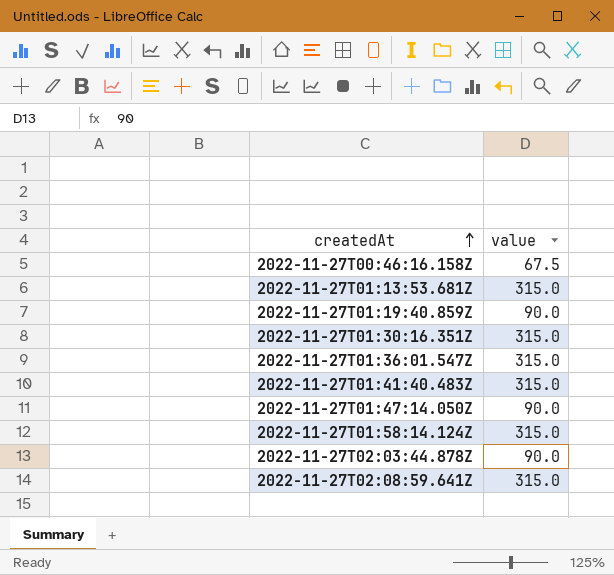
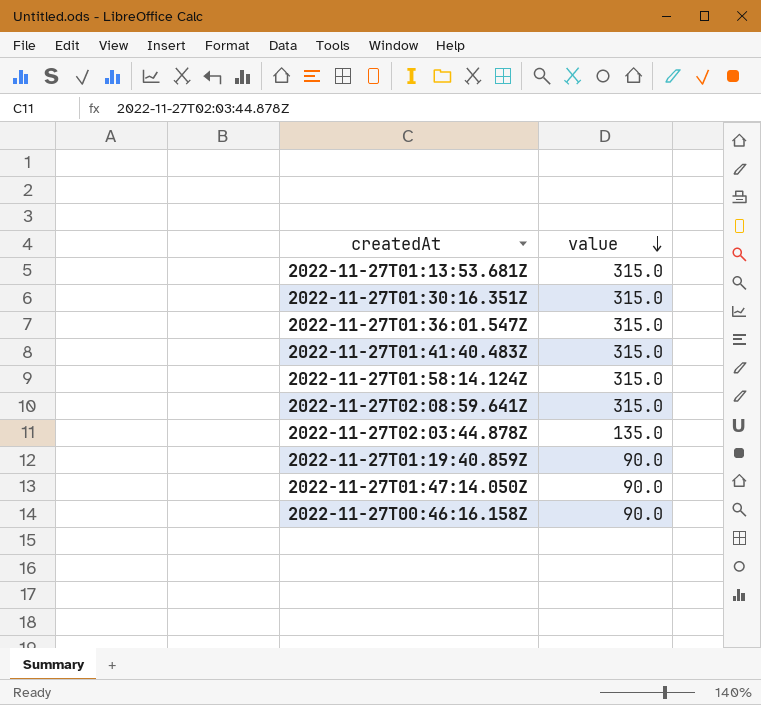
row order: createdAt ascending -> value descending
2022-11-27T02:03:44.878Z | value: 90.0 -> 135.0
2022-11-27T00:46:16.158Z | value: 67.5 -> 90.0

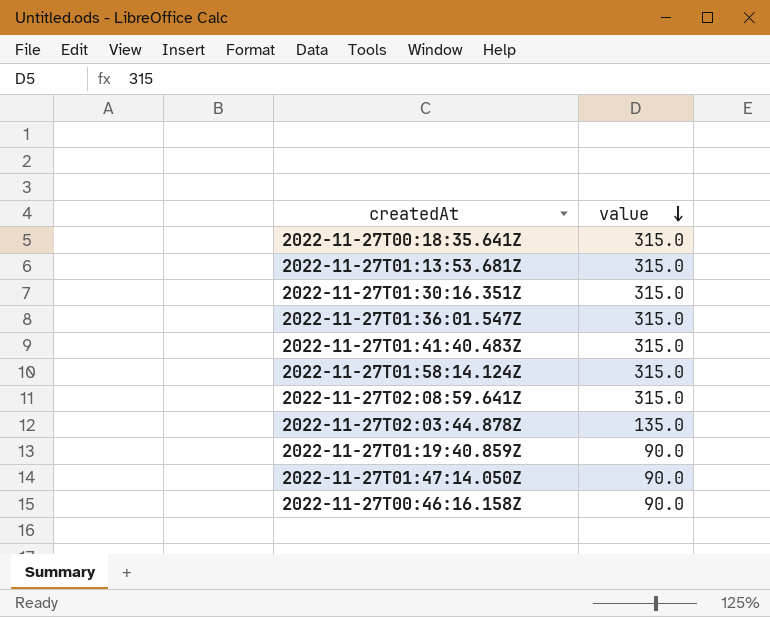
row 2022-11-27T00:18:35.641Z: none -> 315.0

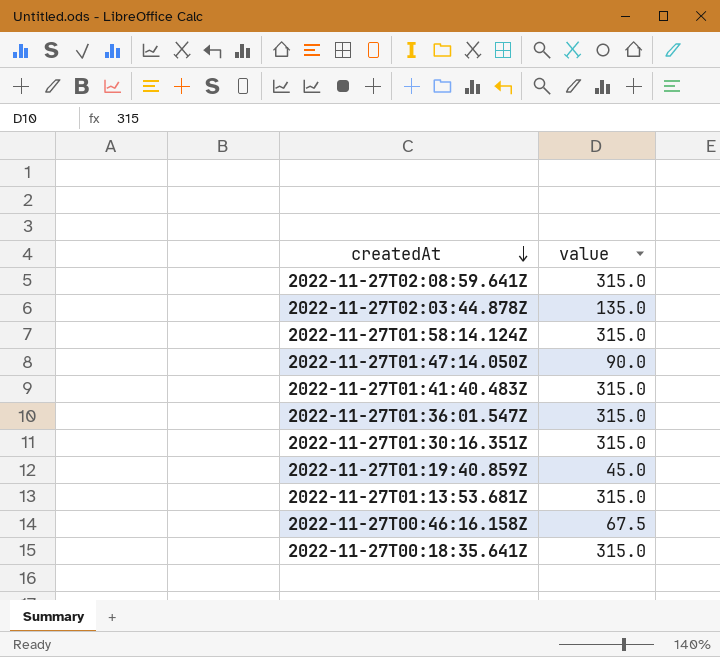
row order: value descending -> createdAt descending
2022-11-27T01:19:40.859Z | value: 90.0 -> 45.0
2022-11-27T00:46:16.158Z | value: 90.0 -> 67.5

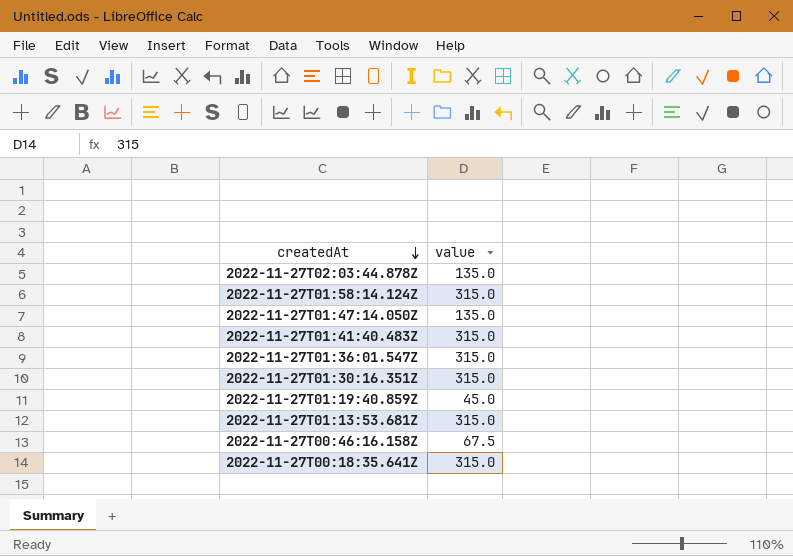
row 2022-11-27T02:08:59.641Z: 315.0 -> none
2022-11-27T01:47:14.050Z | value: 90.0 -> 135.0

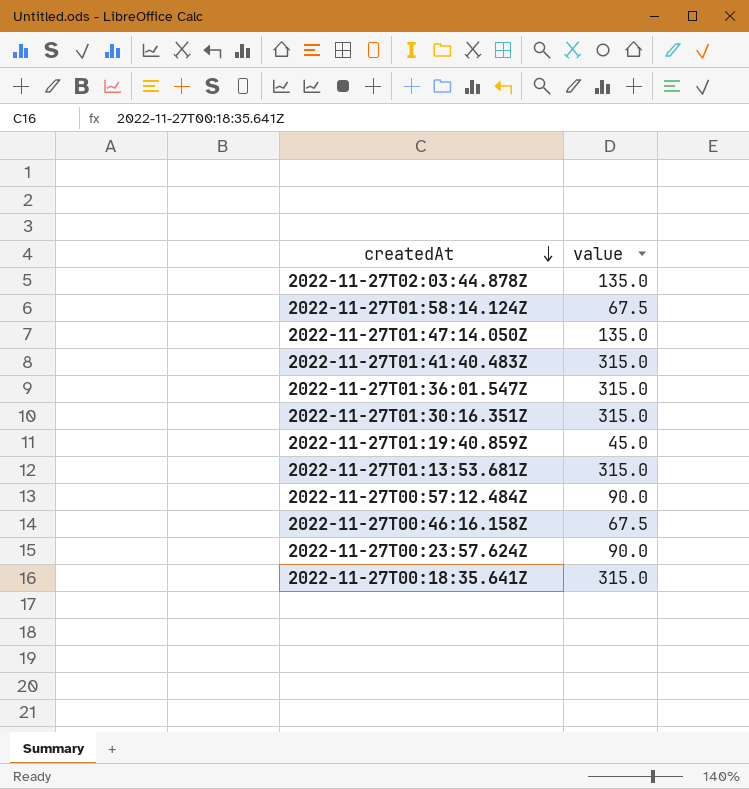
2022-11-27T01:58:14.124Z | value: 315.0 -> 67.5
row 2022-11-27T00:57:12.484Z: none -> 90.0
row 2022-11-27T00:23:57.624Z: none -> 90.0

